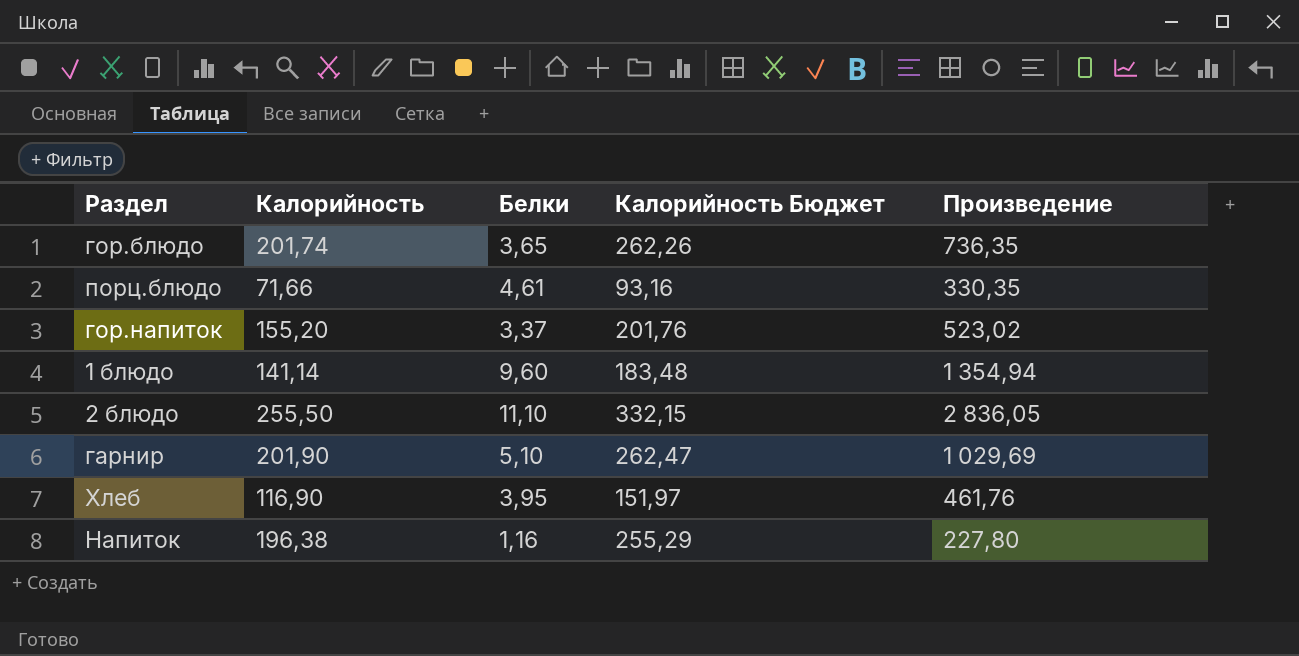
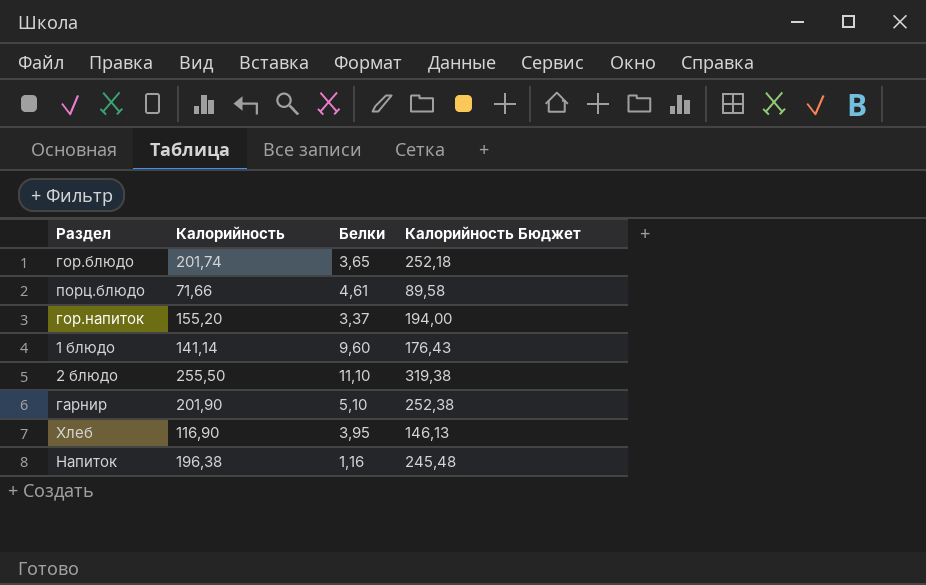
column Произведение | formula: [Калорийность] * [Белки] -> none
column Калорийность Бюджет | formula: [Калорийность] * 1,3 -> [Калорийность] * 1,25

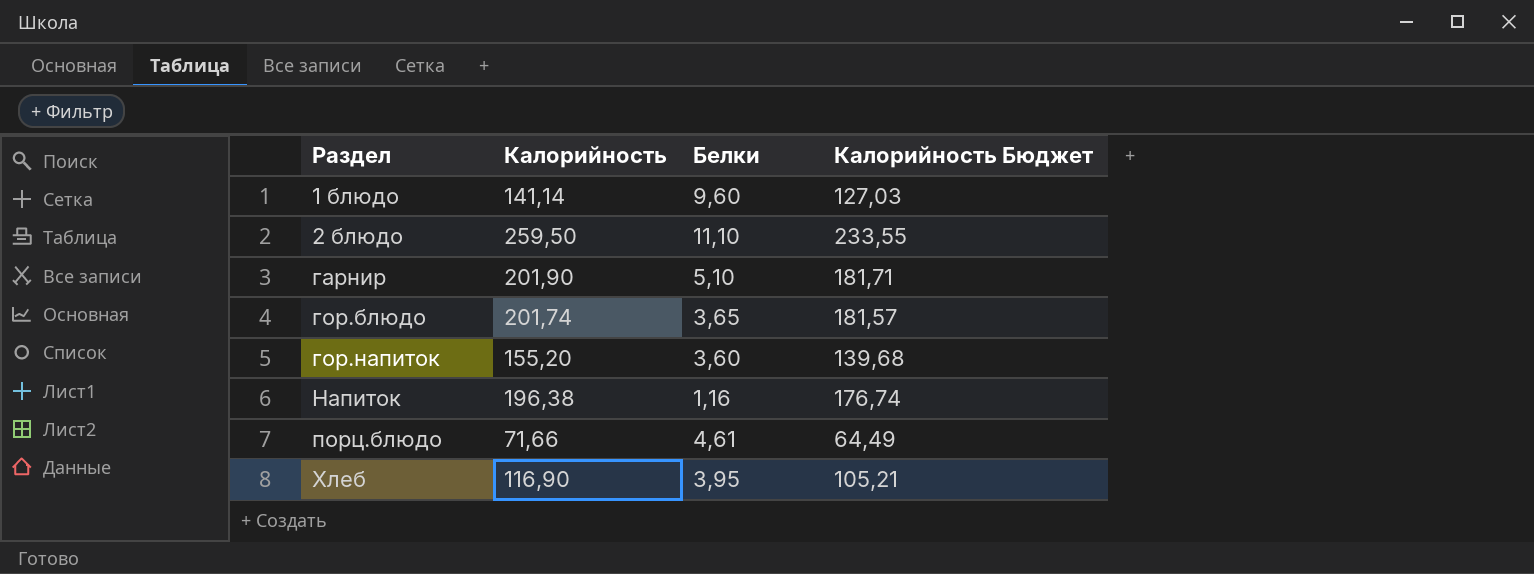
row order: none -> Раздел ascending
column Калорийность Бюджет | formula: [Калорийность] * 1,25 -> [Калорийность] * 0,9
2 блюдо | Калорийность: 255,50 -> 259,50
гор.напиток | Белки: 3,37 -> 3,60

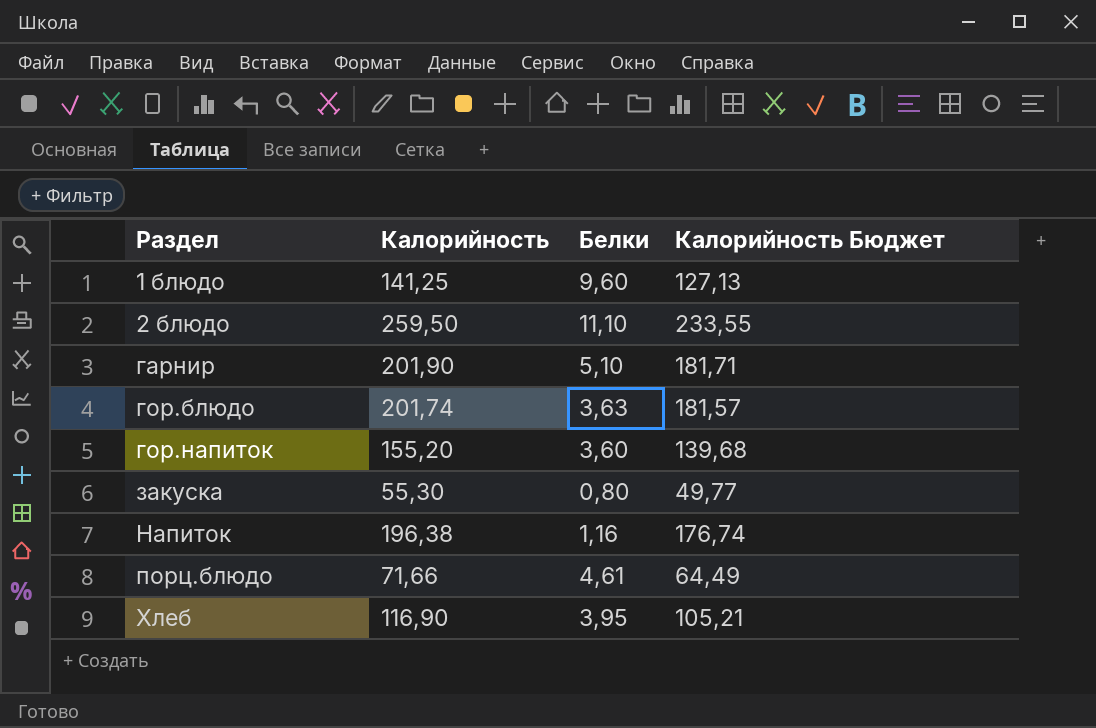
1 блюдо | Калорийность: 141,14 -> 141,25
1 блюдо | Калорийность Бюджет: 127,03 -> 127,13
гор.блюдо | Белки: 3,65 -> 3,63
row закуска: none -> 55,30 | 0,80 | 49,77

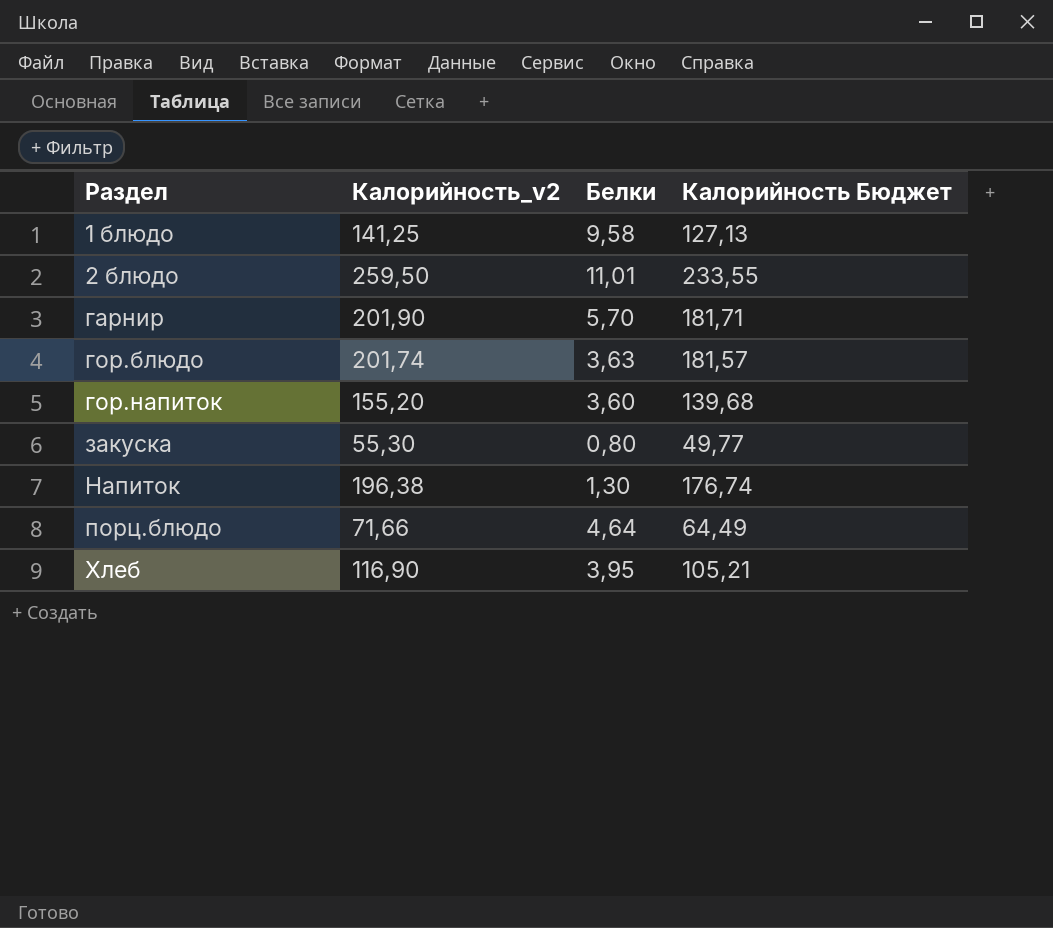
column name: Калорийность -> Калорийность_v2
1 блюдо | Белки: 9,60 -> 9,58
2 блюдо | Белки: 11,10 -> 11,01
гарнир | Белки: 5,10 -> 5,70
Напиток | Белки: 1,16 -> 1,30
порц.блюдо | Белки: 4,61 -> 4,64

